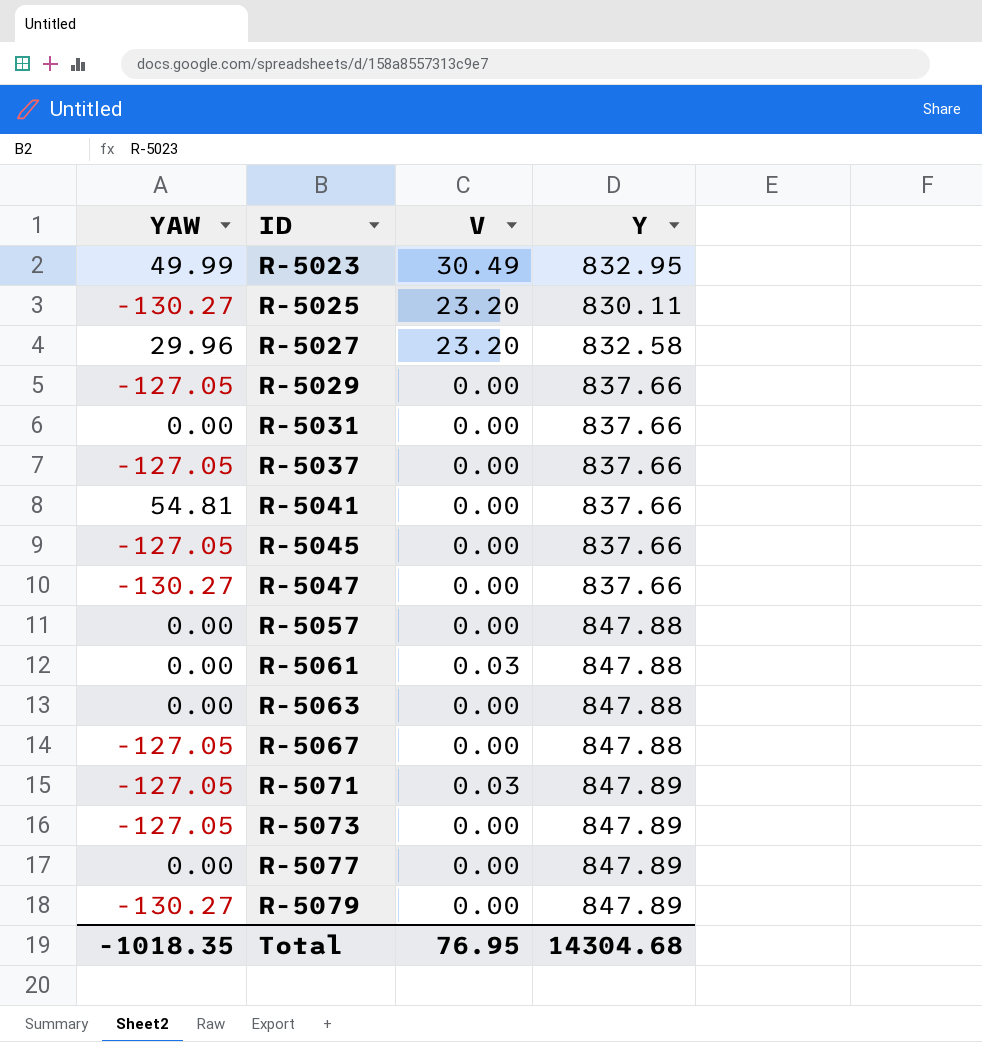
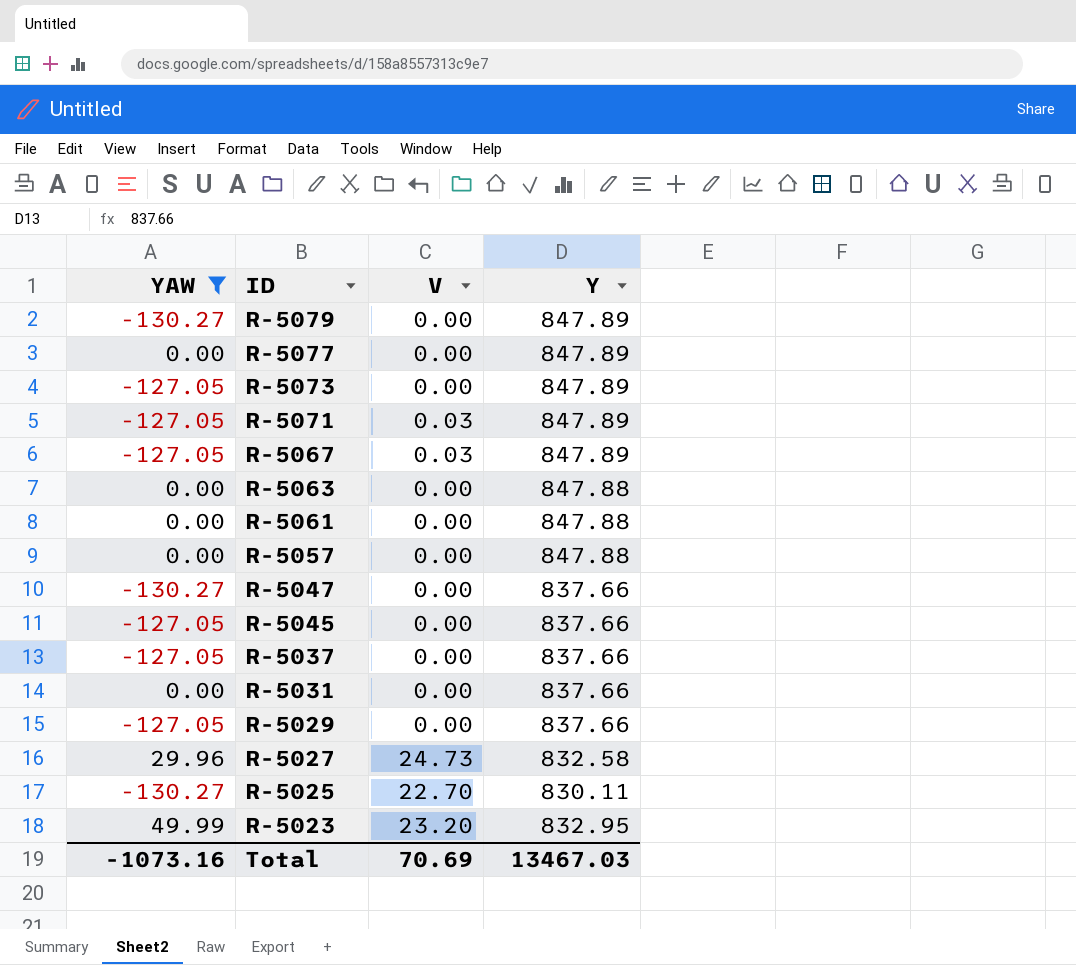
filter: none -> YAW != 54.81
row order: ID ascending -> ID descending
R-5067 | V: 0.00 -> 0.03
R-5067 | Y: 847.88 -> 847.89
R-5061 | V: 0.03 -> 0.00
R-5027 | V: 23.20 -> 24.73
R-5025 | V: 23.20 -> 22.70
R-5023 | V: 30.49 -> 23.20
Total | YAW: -1018.35 -> -1073.16
Total | V: 76.95 -> 70.69
Total | Y: 14304.68 -> 13467.03

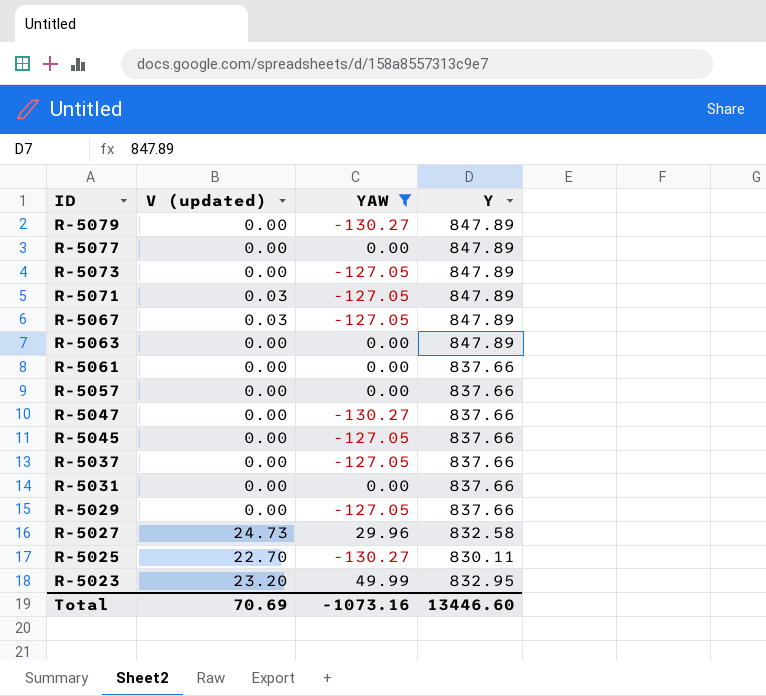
column name: V -> V (updated)
column YAW | position: 1 -> 3
R-5063 | Y: 847.88 -> 847.89
R-5061 | Y: 847.88 -> 837.66
R-5057 | Y: 847.88 -> 837.66
Total | Y: 13467.03 -> 13446.60

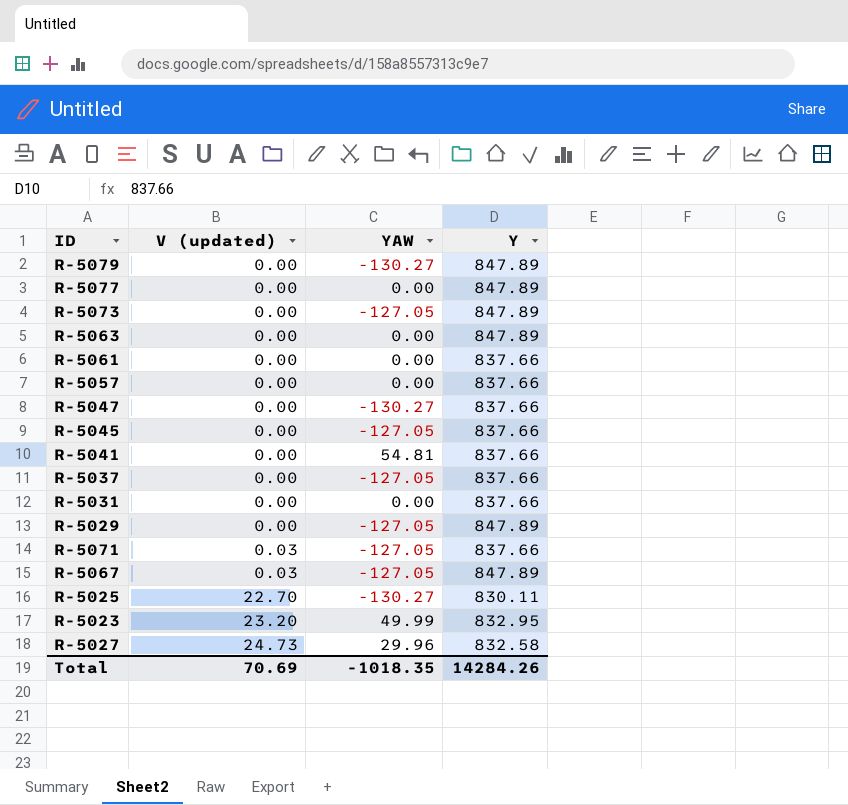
filter: YAW != 54.81 -> none
row order: ID descending -> V (updated) ascending
R-5029 | Y: 837.66 -> 847.89
R-5071 | Y: 847.89 -> 837.66
Total | YAW: -1073.16 -> -1018.35
Total | Y: 13446.60 -> 14284.26

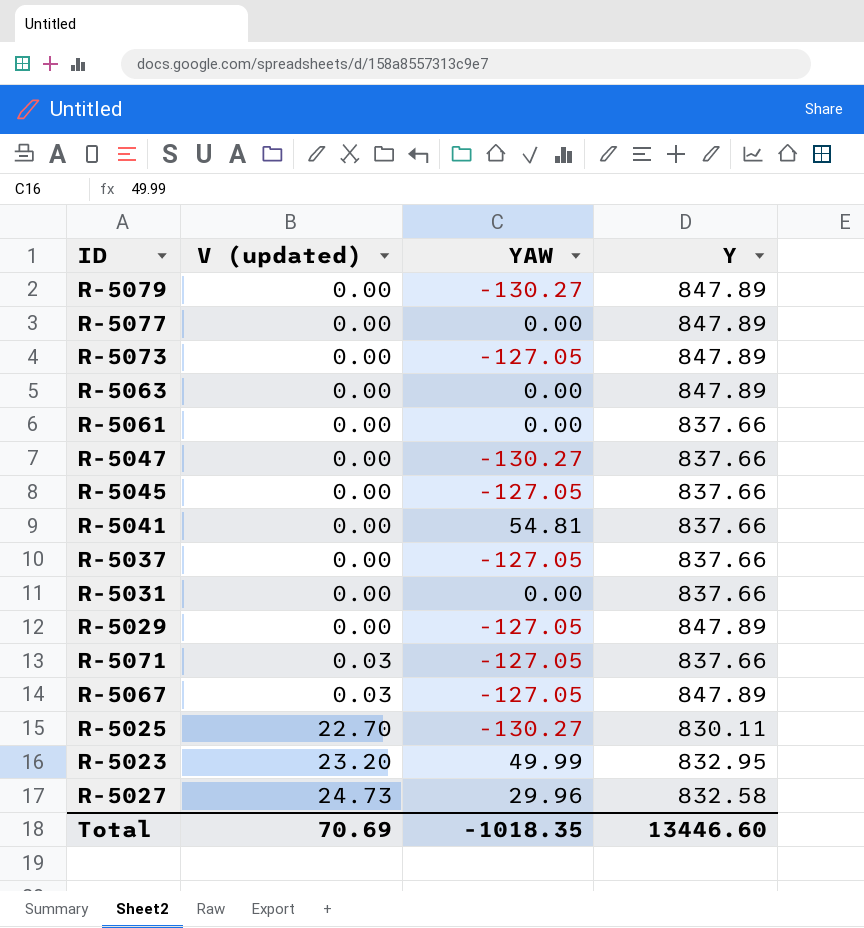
row R-5057: 0.00 | 0.00 | 837.66 -> none
Total | Y: 14284.26 -> 13446.60

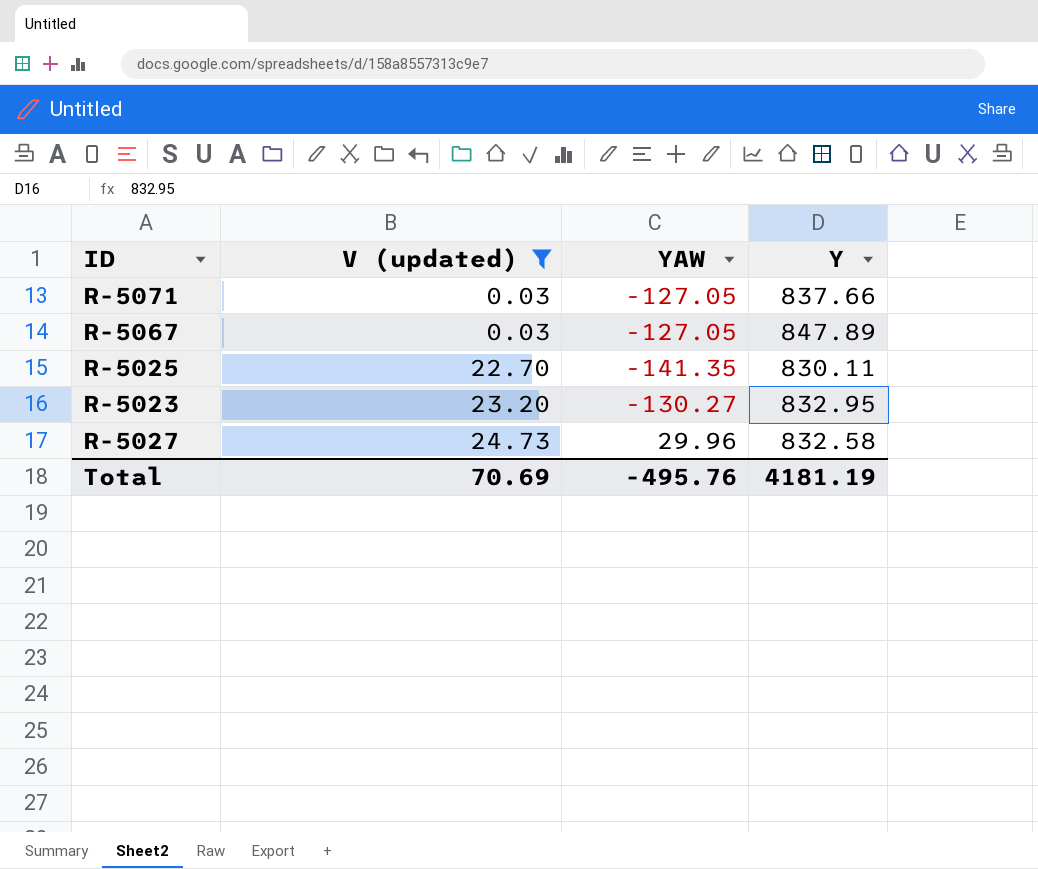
filter: none -> V (updated) != 0.00
R-5025 | YAW: -130.27 -> -141.35
R-5023 | YAW: 49.99 -> -130.27
Total | YAW: -1018.35 -> -495.76
Total | Y: 13446.60 -> 4181.19

